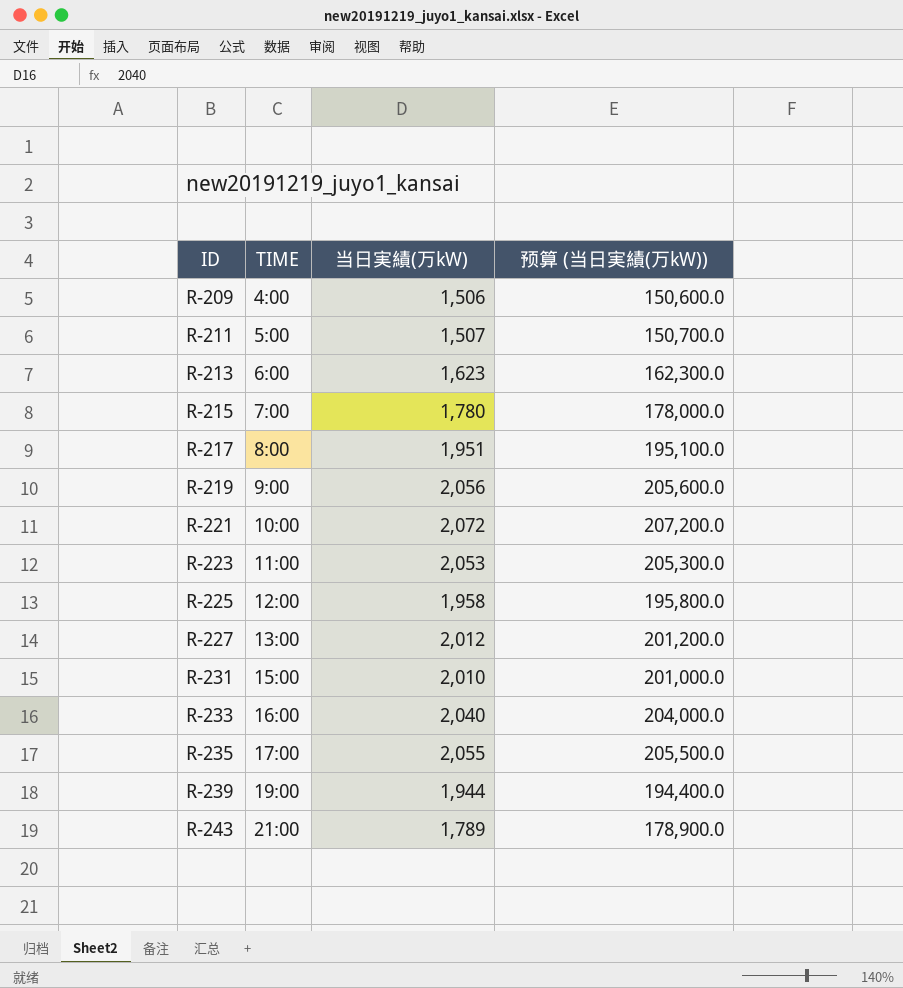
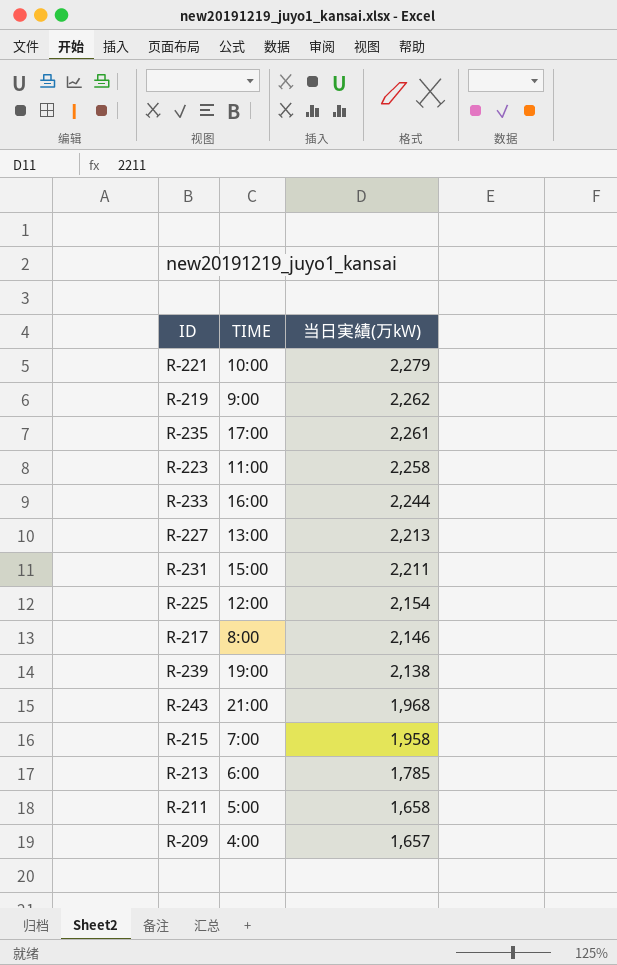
row order: ID ascending -> 当日実績(万kW) descending
column 预算 (当日実績(万kW)) | formula: [当日実績(万kW)] * 100 -> none
R-221 | 当日実績(万kW): 2,072 -> 2,279
R-219 | 当日実績(万kW): 2,056 -> 2,262
R-235 | 当日実績(万kW): 2,055 -> 2,261
R-223 | 当日実績(万kW): 2,053 -> 2,258
R-233 | 当日実績(万kW): 2,040 -> 2,244
R-227 | 当日実績(万kW): 2,012 -> 2,213
R-231 | 当日実績(万kW): 2,010 -> 2,211
R-225 | 当日実績(万kW): 1,958 -> 2,154
R-217 | 当日実績(万kW): 1,951 -> 2,146
R-239 | 当日実績(万kW): 1,944 -> 2,138
R-243 | 当日実績(万kW): 1,789 -> 1,968
R-215 | 当日実績(万kW): 1,780 -> 1,958
R-213 | 当日実績(万kW): 1,623 -> 1,785
R-211 | 当日実績(万kW): 1,507 -> 1,658
R-209 | 当日実績(万kW): 1,506 -> 1,657

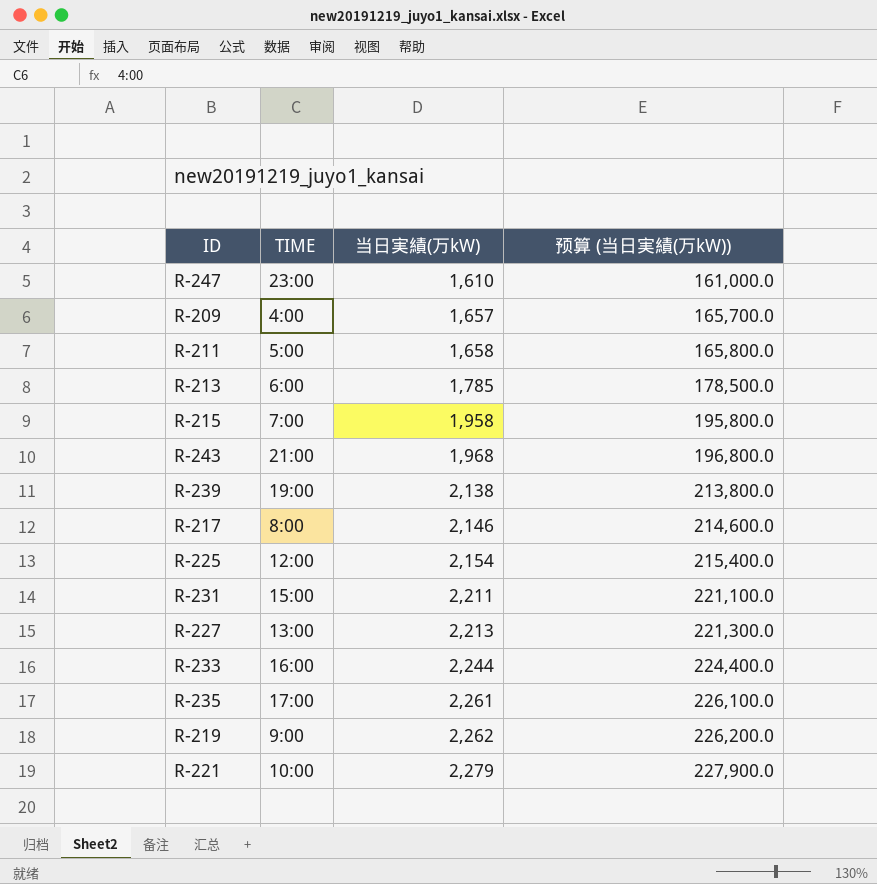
row order: 当日実績(万kW) descending -> 当日実績(万kW) ascending
column 预算 (当日実績(万kW)) | formula: none -> [当日実績(万kW)] * 100
row R-223: 11:00 | 2,258 -> none
row R-247: none -> 23:00 | 1,610 | 161,000.0

